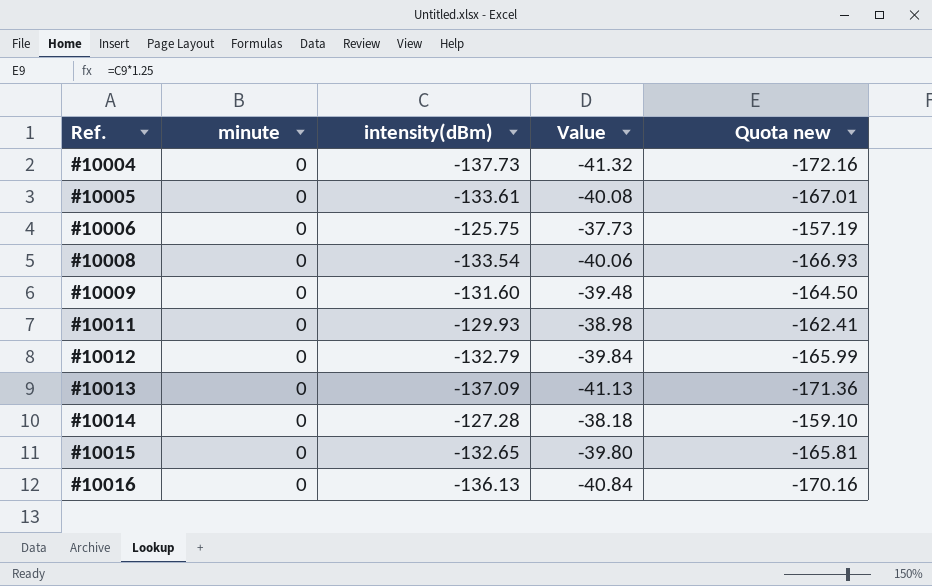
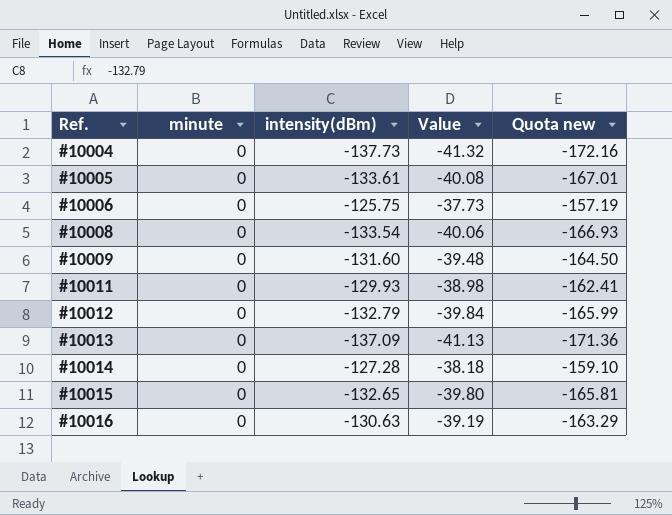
#10016 | intensity(dBm): -136.13 -> -130.63
#10016 | Value: -40.84 -> -39.19
#10016 | Quota new: -170.16 -> -163.29

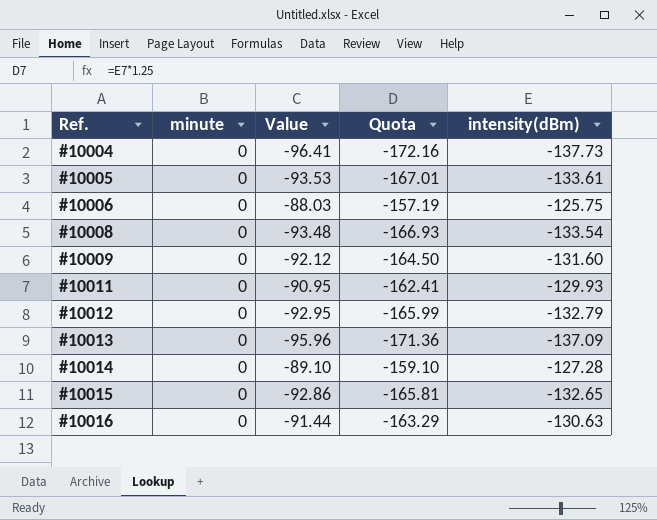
column Value | formula: [intensity(dBm)] * 0.3 -> [intensity(dBm)] * 0.7
column name: Quota new -> Quota
column intensity(dBm) | position: 3 -> 5

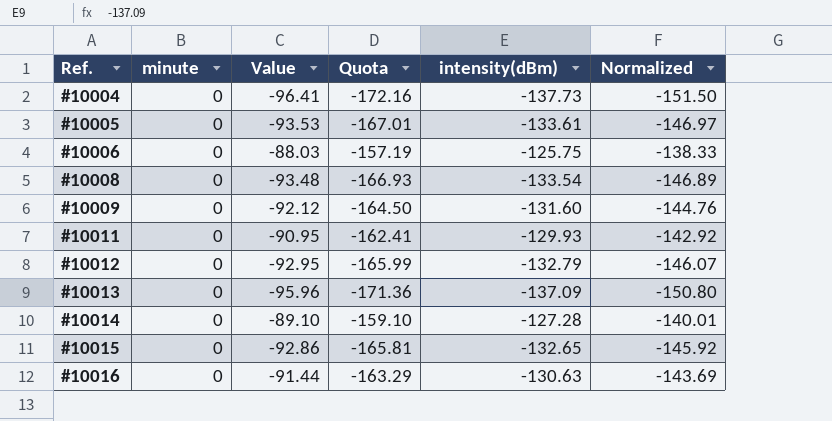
column Normalized | formula: none -> [intensity(dBm)] * 1.1

